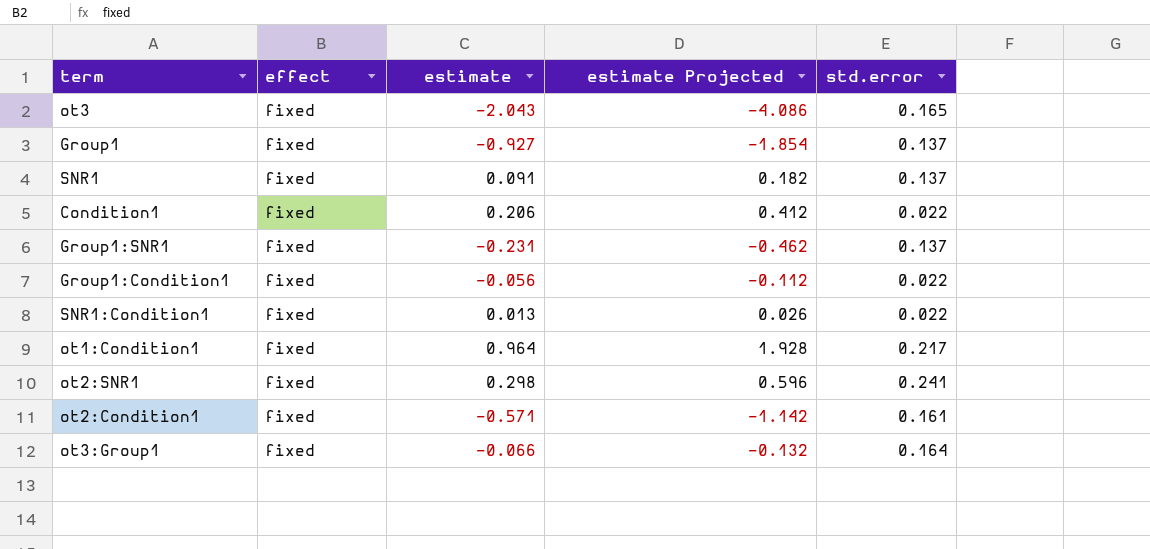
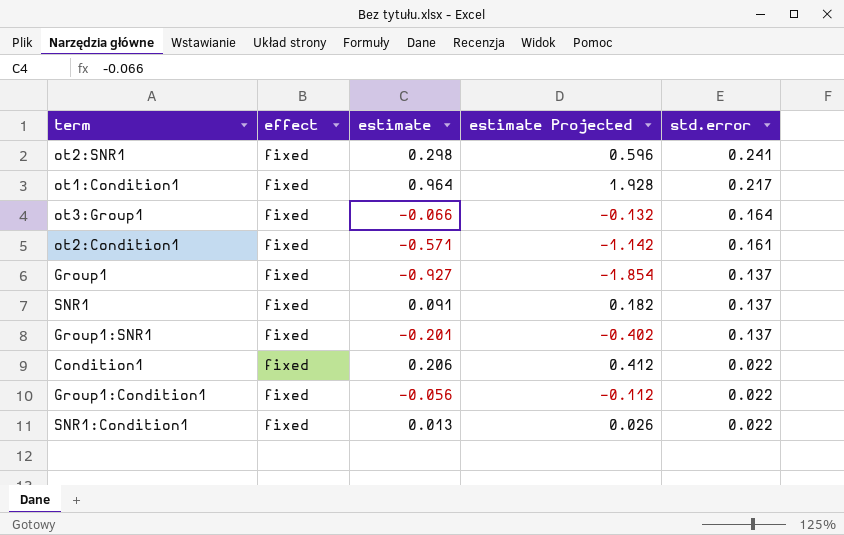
row order: none -> std.error descending
row ot3: fixed | -2.043 | -4.086 | 0.165 -> none
Group1:SNR1 | estimate: -0.231 -> -0.201
Group1:SNR1 | estimate Projected: -0.462 -> -0.402

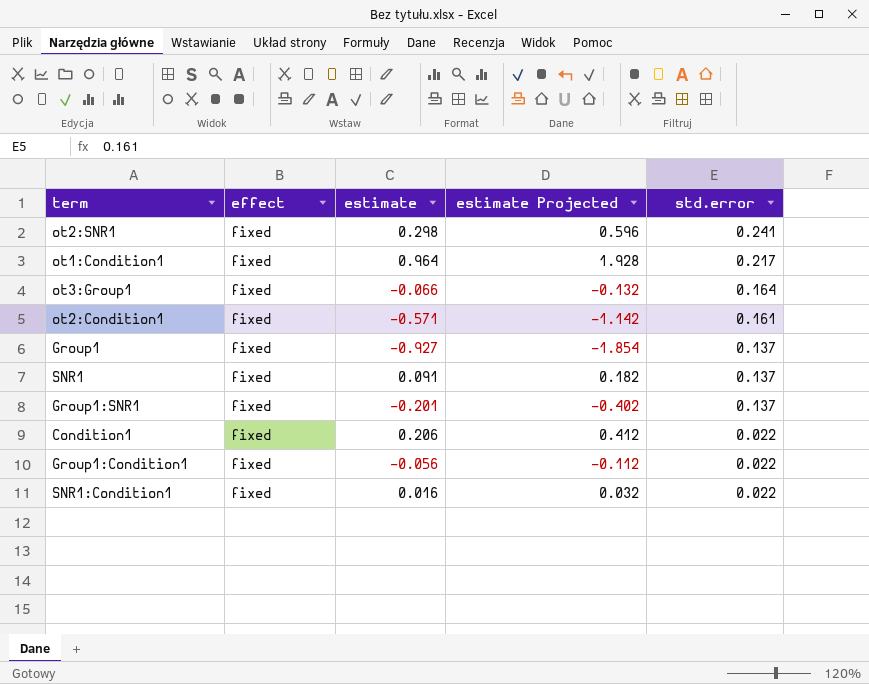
SNR1:Condition1 | estimate: 0.013 -> 0.016
SNR1:Condition1 | estimate Projected: 0.026 -> 0.032

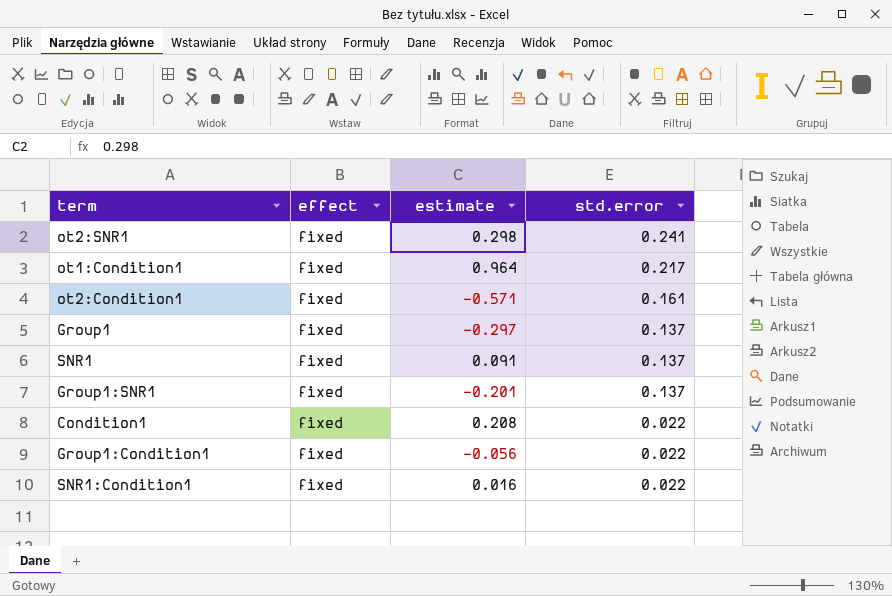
column estimate Projected | formula: [estimate] * 2 -> none
row ot3:Group1: fixed | -0.066 | -0.132 | 0.164 -> none
Group1 | estimate: -0.927 -> -0.297
Condition1 | estimate: 0.206 -> 0.208

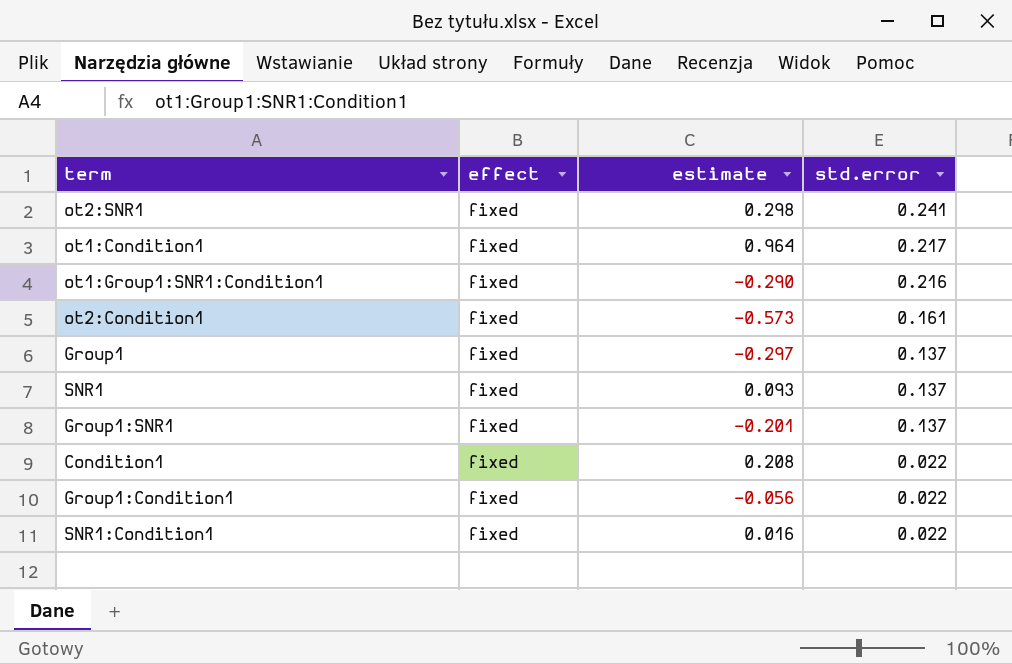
row ot1:Group1:SNR1:Condition1: none -> fixed | -0.290 | 0.216
ot2:Condition1 | estimate: -0.571 -> -0.573
SNR1 | estimate: 0.091 -> 0.093

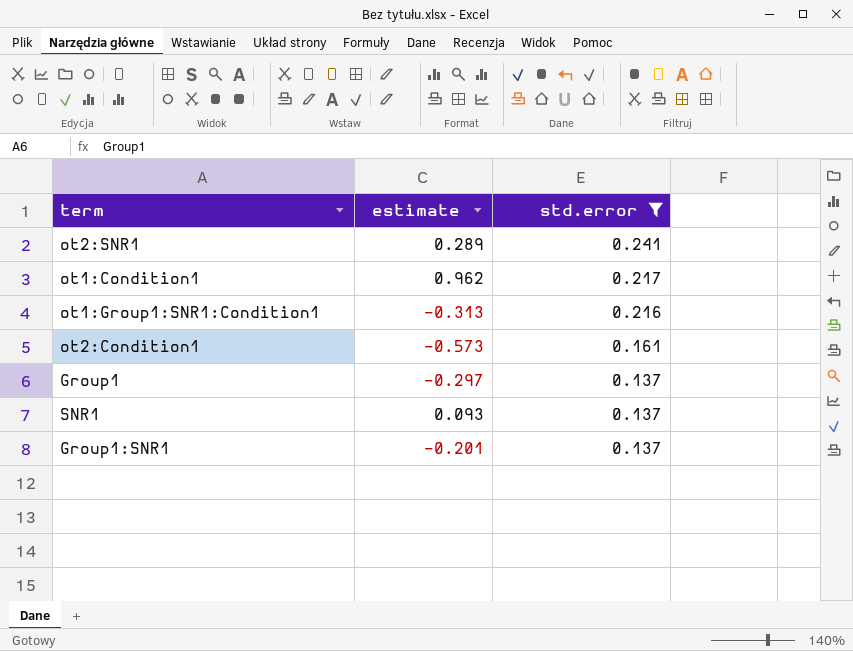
filter: none -> std.error != 0.022
column effect | position: 2 -> none
ot2:SNR1 | estimate: 0.298 -> 0.289
ot1:Condition1 | estimate: 0.964 -> 0.962
ot1:Group1:SNR1:Condition1 | estimate: -0.290 -> -0.313

